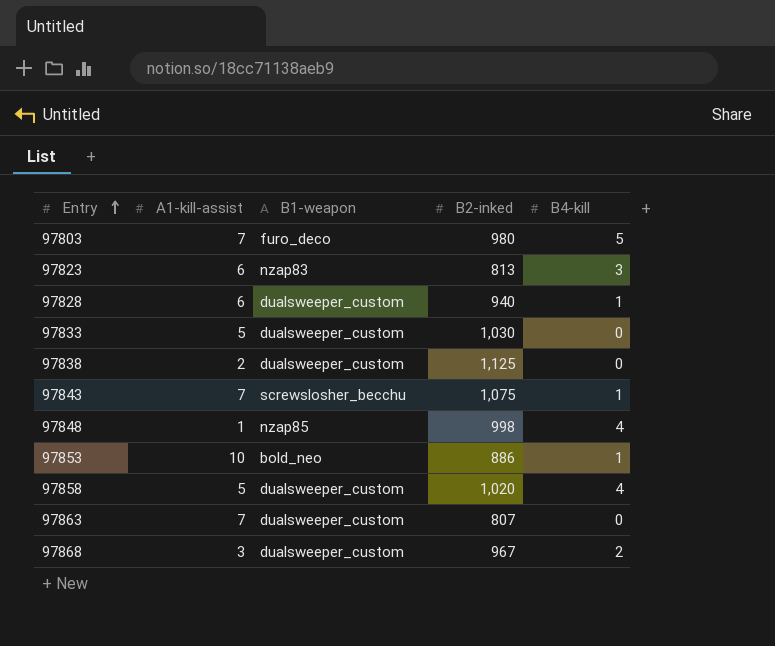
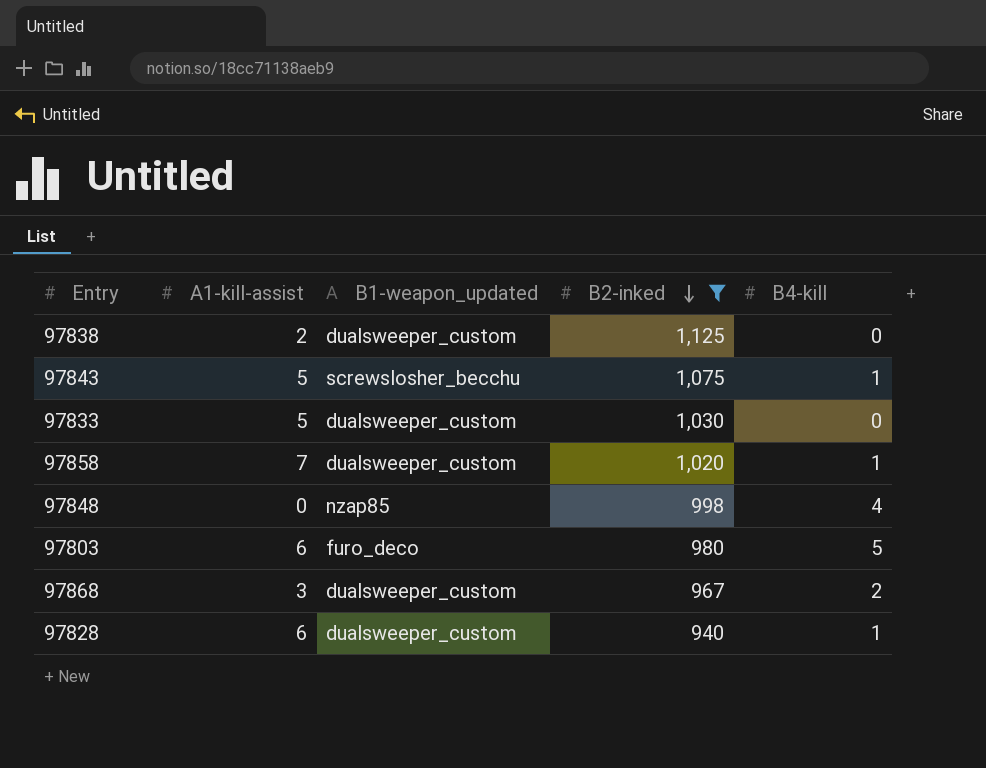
filter: none -> B2-inked >= 940
row order: Entry ascending -> B2-inked descending
column name: B1-weapon -> B1-weapon_updated
97843 | A1-kill-assist: 7 -> 5
97858 | A1-kill-assist: 5 -> 7
97858 | B4-kill: 4 -> 1
97848 | A1-kill-assist: 1 -> 0
97803 | A1-kill-assist: 7 -> 6

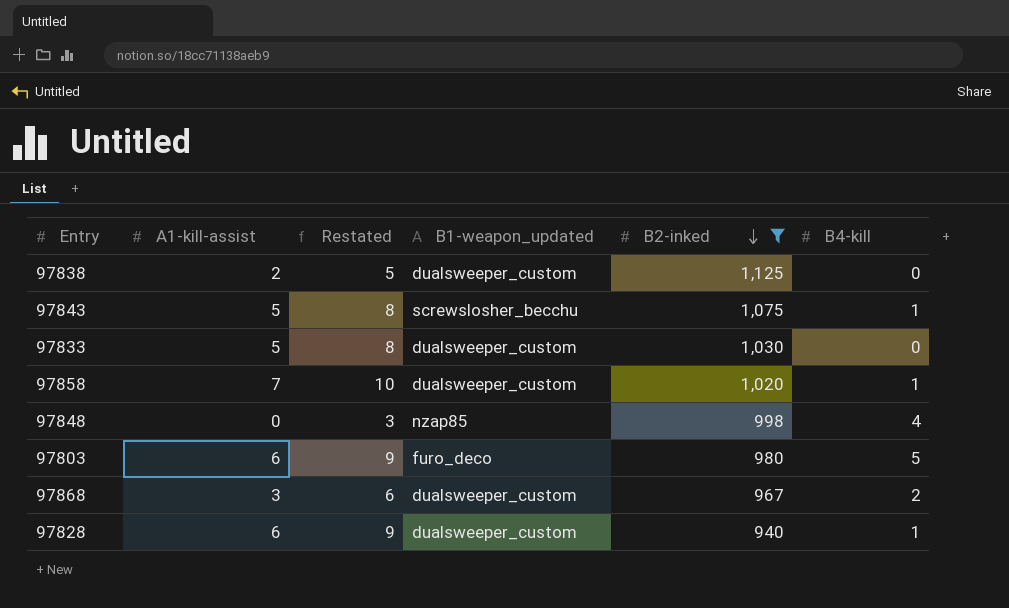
column Restated | formula: none -> [A1-kill-assist] + 3

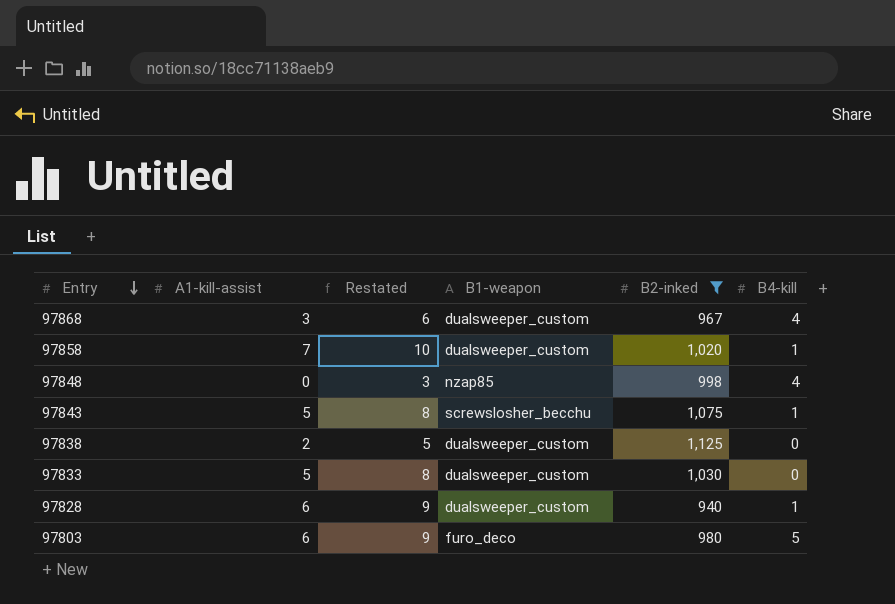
row order: B2-inked descending -> Entry descending
column name: B1-weapon_updated -> B1-weapon
97868 | B4-kill: 2 -> 4

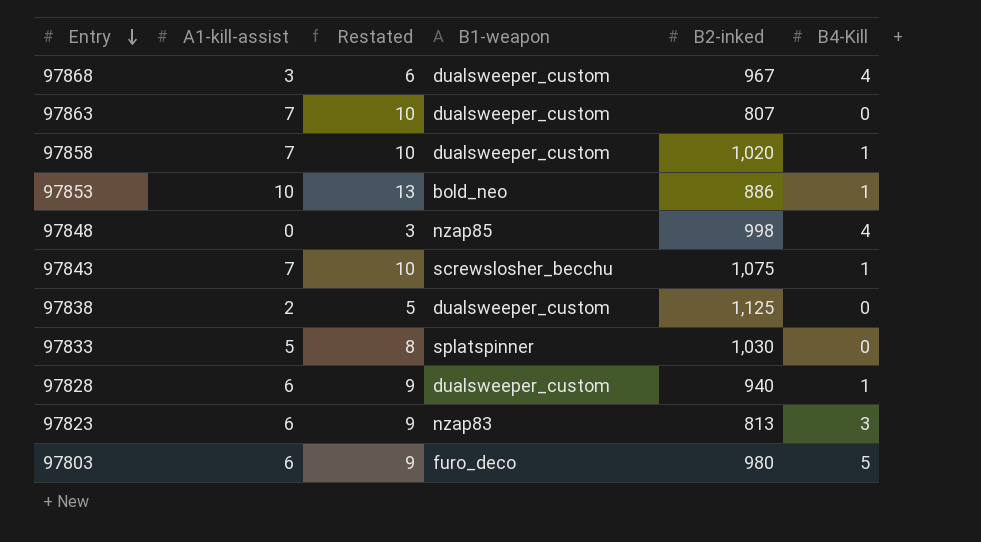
filter: B2-inked >= 940 -> none
column name: B4-kill -> B4-Kill
97843 | A1-kill-assist: 5 -> 7
97843 | Restated: 8 -> 10
97833 | B1-weapon: dualsweeper_custom -> splatspinner

